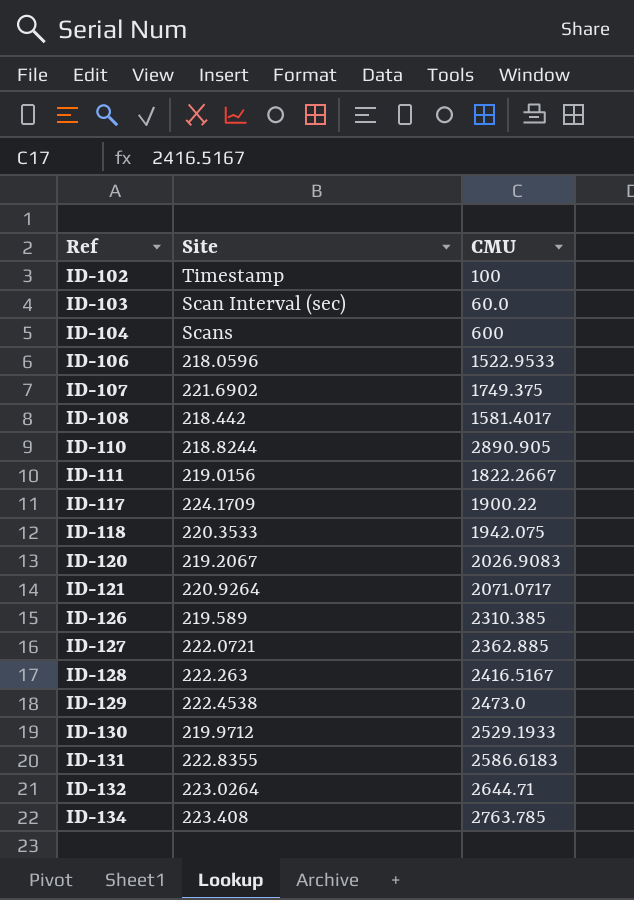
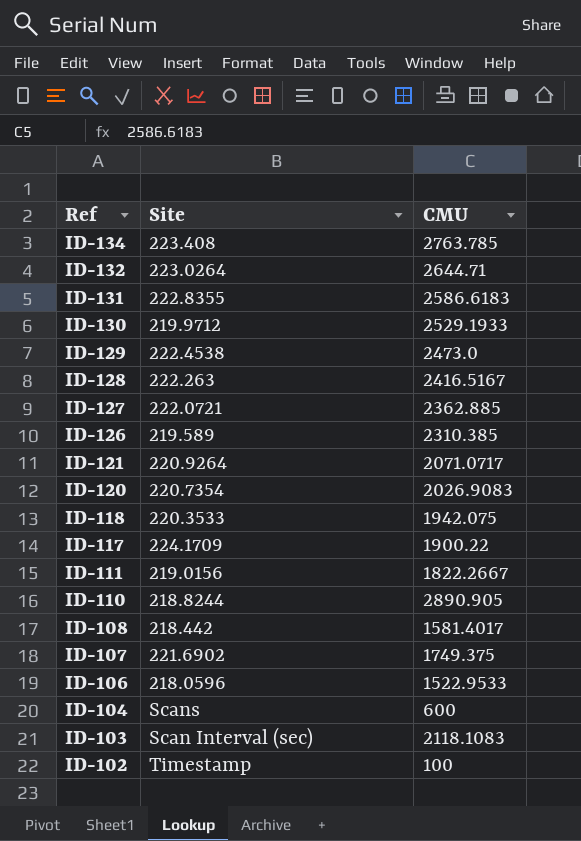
row order: Ref ascending -> Ref descending
ID-120 | Site: 219.2067 -> 220.7354
ID-103 | CMU: 60.0 -> 2118.1083

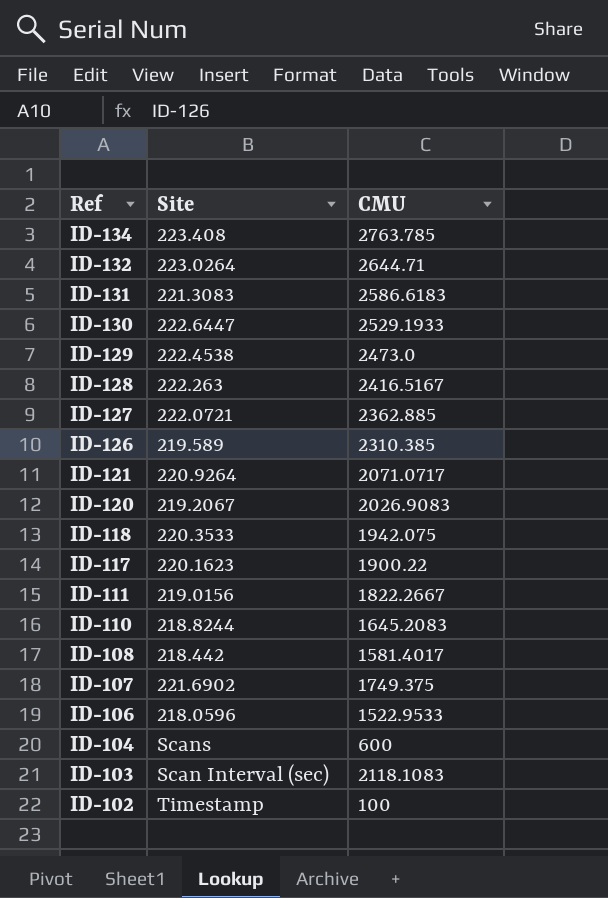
ID-131 | Site: 222.8355 -> 221.3083
ID-130 | Site: 219.9712 -> 222.6447
ID-120 | Site: 220.7354 -> 219.2067
ID-117 | Site: 224.1709 -> 220.1623
ID-110 | CMU: 2890.905 -> 1645.2083

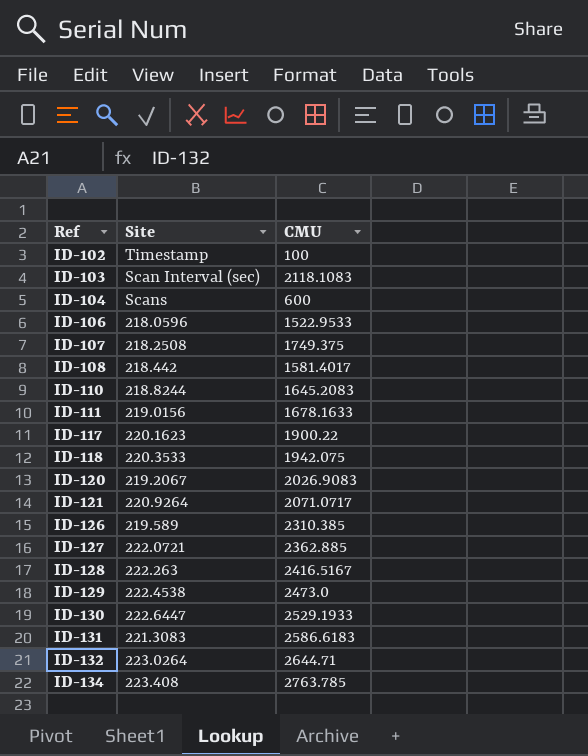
row order: Ref descending -> Ref ascending
ID-107 | Site: 221.6902 -> 218.2508
ID-111 | CMU: 1822.2667 -> 1678.1633

